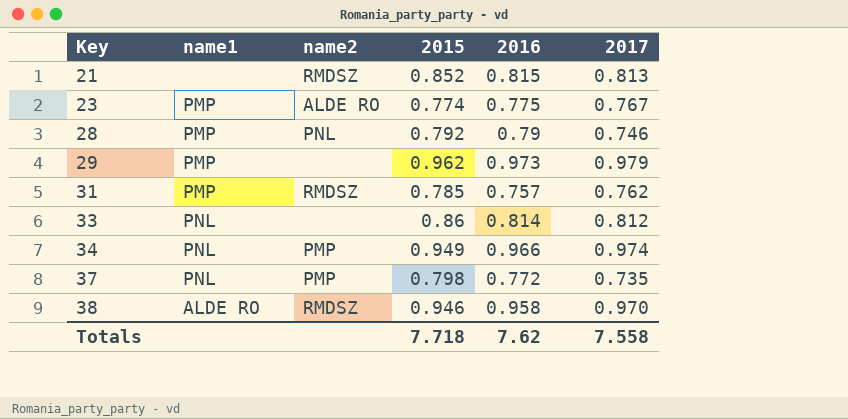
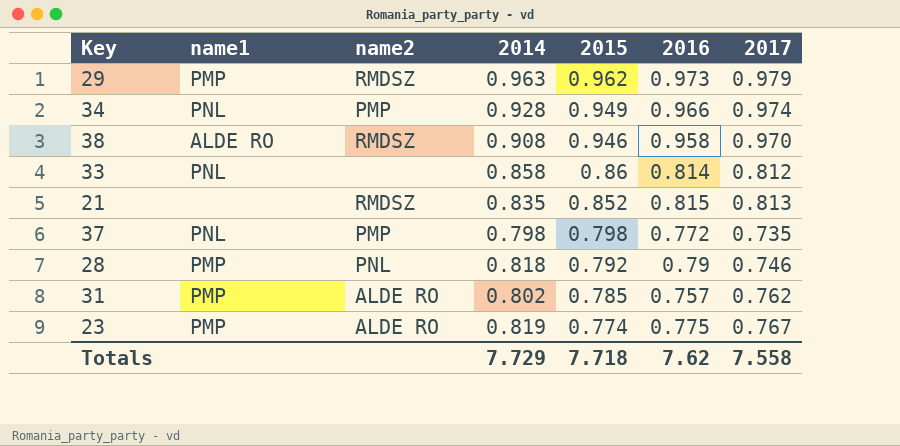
row order: Key ascending -> 2015 descending
column 2014 | position: none -> 4
29 | name2: none -> RMDSZ
31 | name2: RMDSZ -> ALDE RO

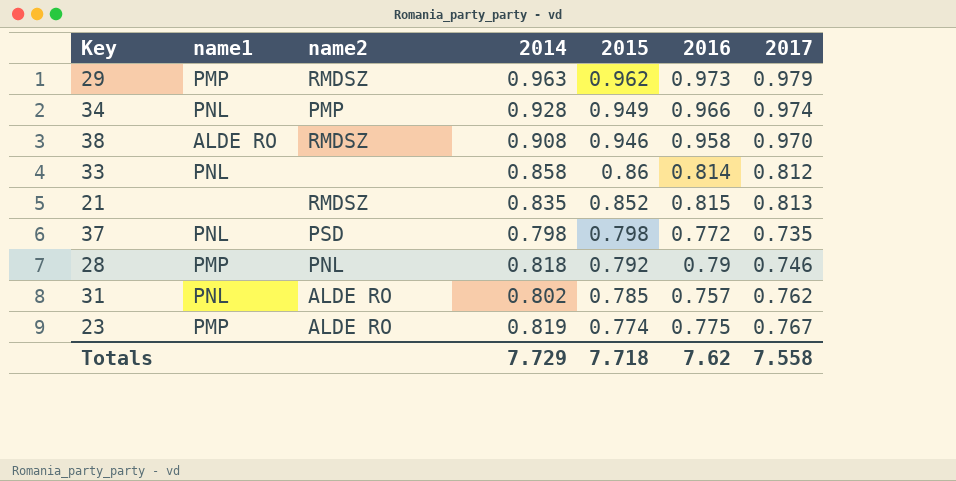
37 | name2: PMP -> PSD
31 | name1: PMP -> PNL

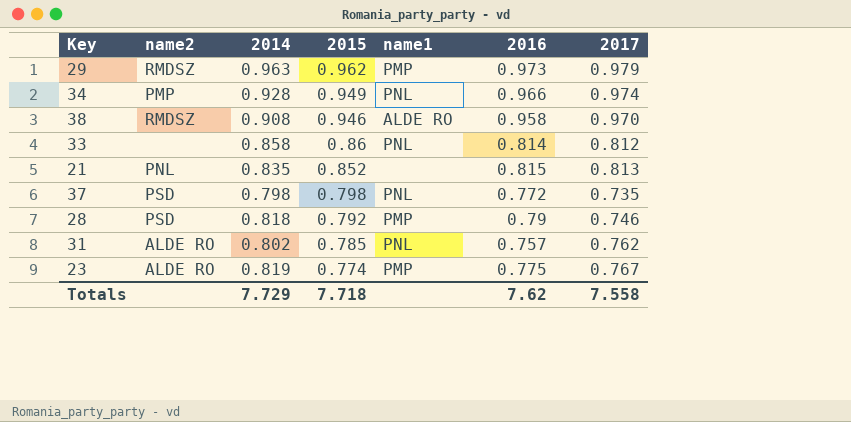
column name1 | position: 2 -> 5
21 | name2: RMDSZ -> PNL
28 | name2: PNL -> PSD

